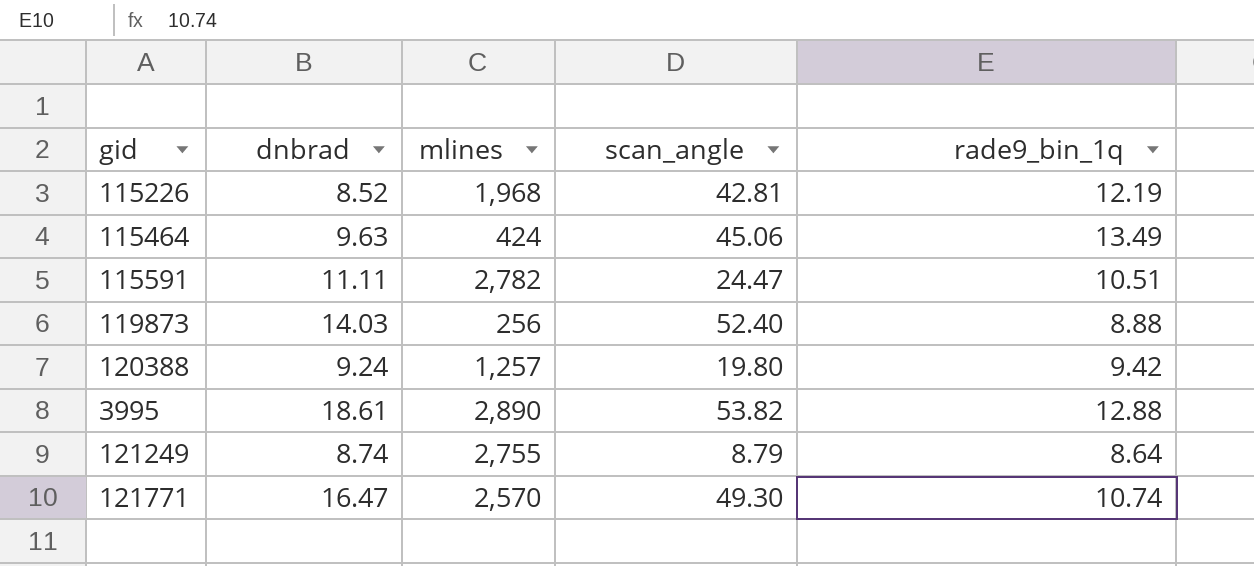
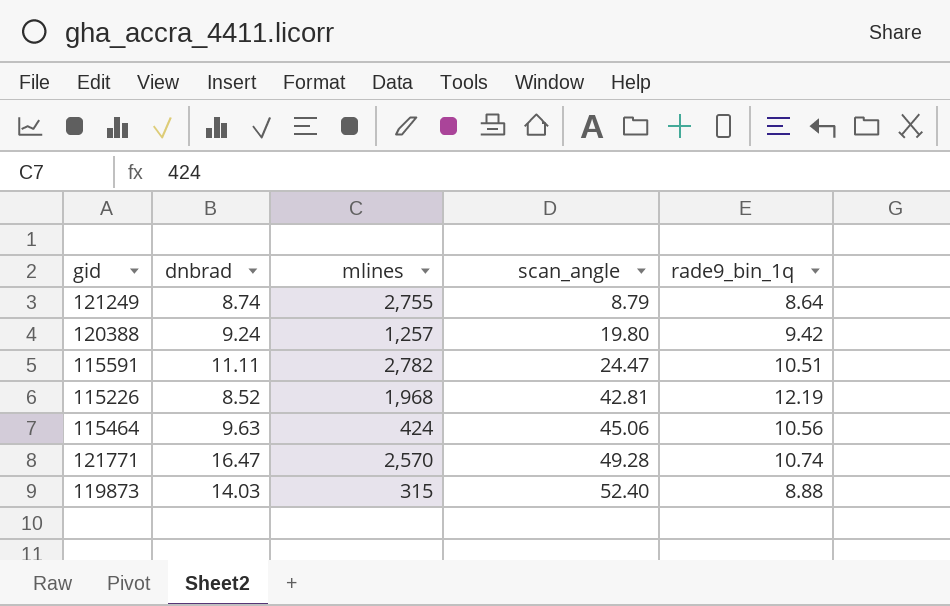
row order: none -> scan_angle ascending
row 3995: 18.61 | 2,890 | 53.82 | 12.88 -> none
115464 | rade9_bin_1q: 13.49 -> 10.56
121771 | scan_angle: 49.30 -> 49.28
119873 | mlines: 256 -> 315

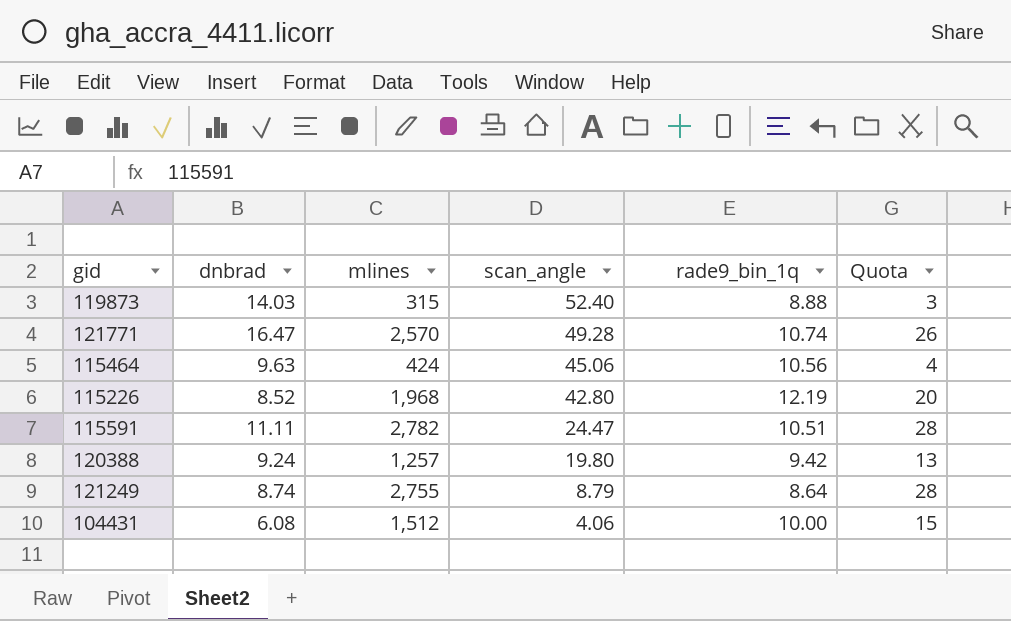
row order: scan_angle ascending -> scan_angle descending
column Quota | formula: none -> [mlines] * 0.01
115226 | scan_angle: 42.81 -> 42.80
row 104431: none -> 6.08 | 1,512 | 4.06 | 10.00 | 15

